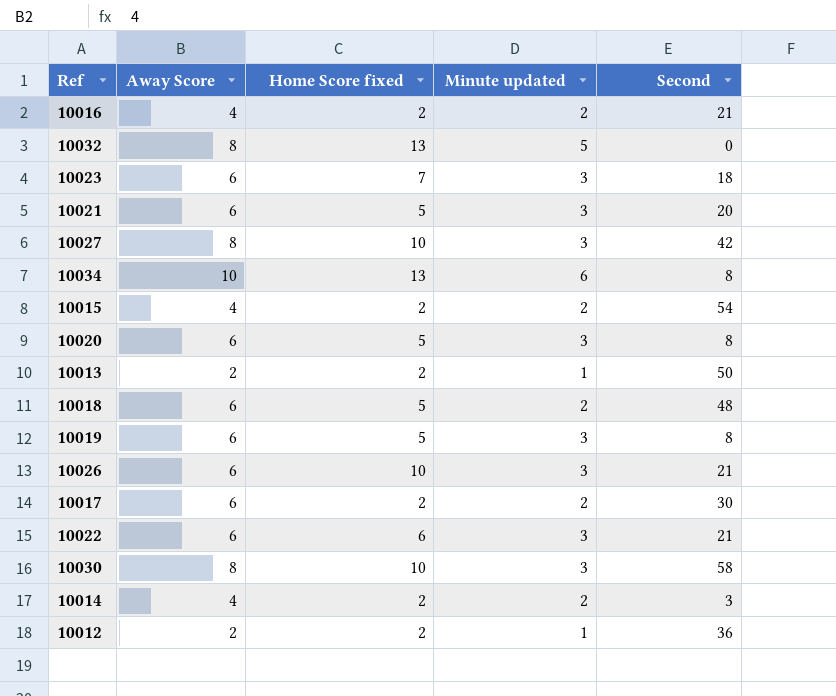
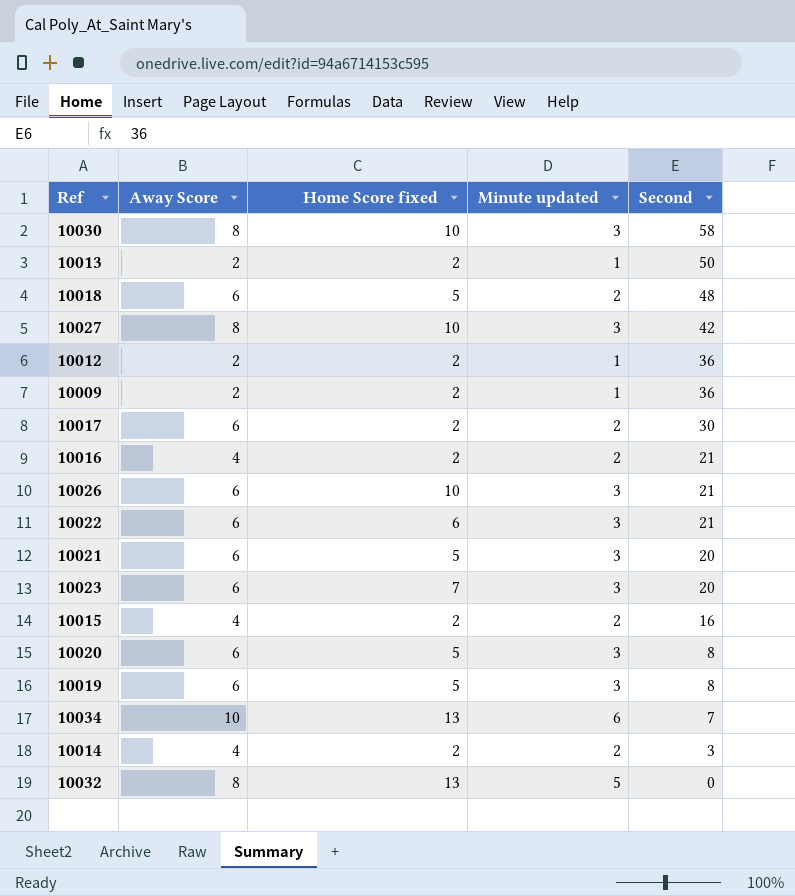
row order: none -> Second descending
row 10009: none -> 2 | 2 | 1 | 36
10023 | Second: 18 -> 20
10015 | Second: 54 -> 16
10034 | Second: 8 -> 7

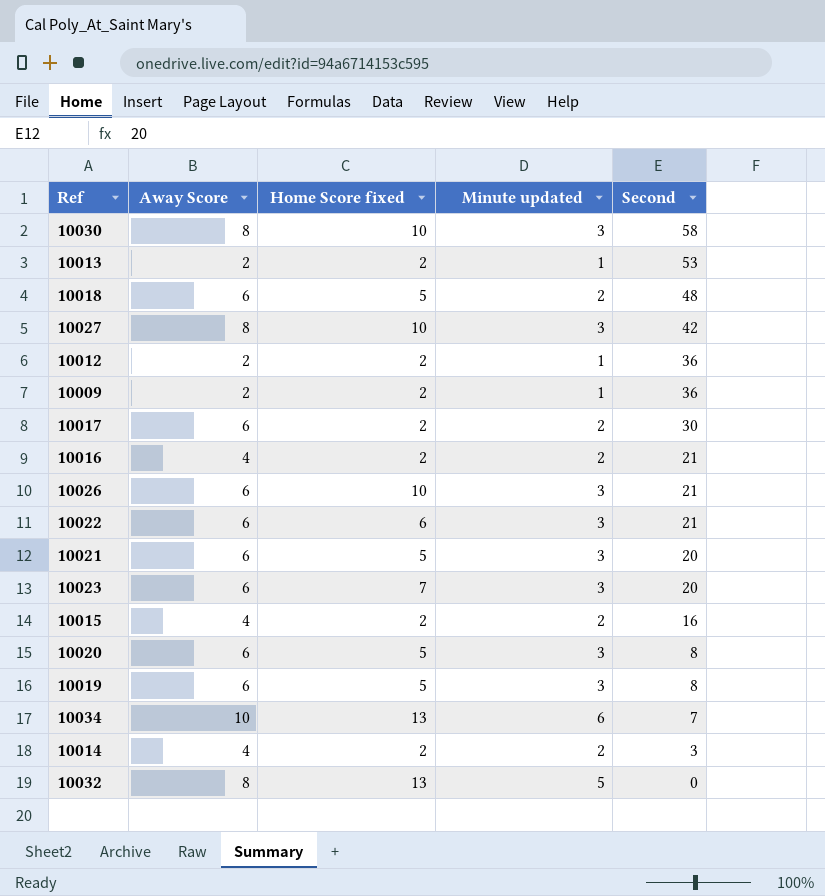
10013 | Second: 50 -> 53

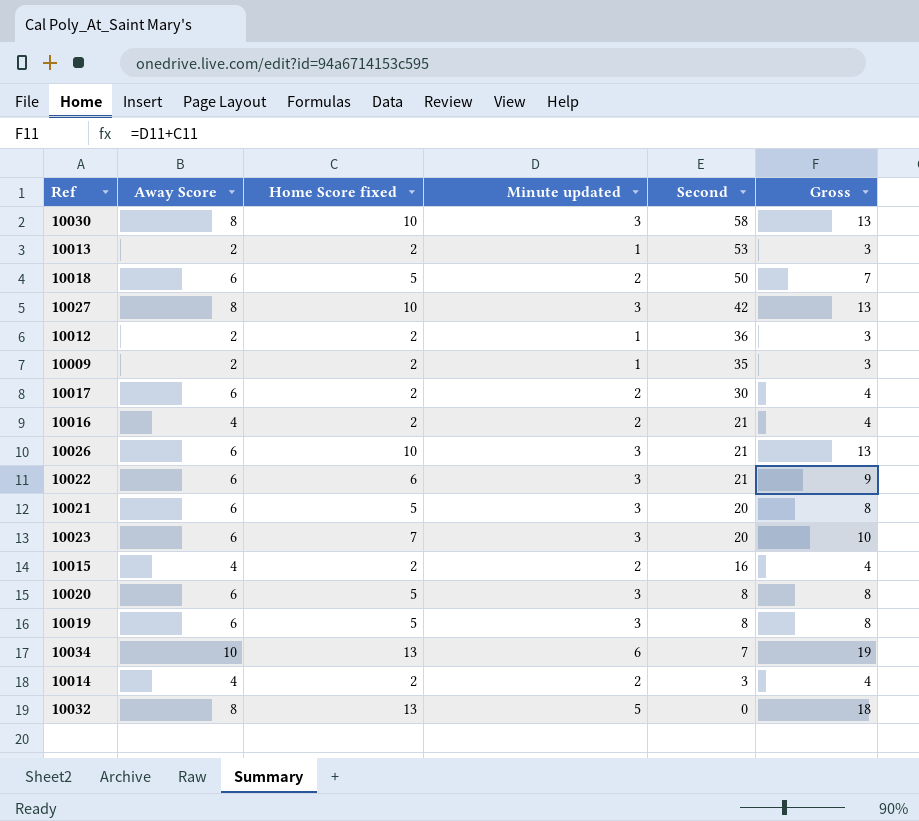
column Gross | formula: none -> [Home Score fixed] + [Minute updated]
10018 | Second: 48 -> 50
10009 | Second: 36 -> 35

